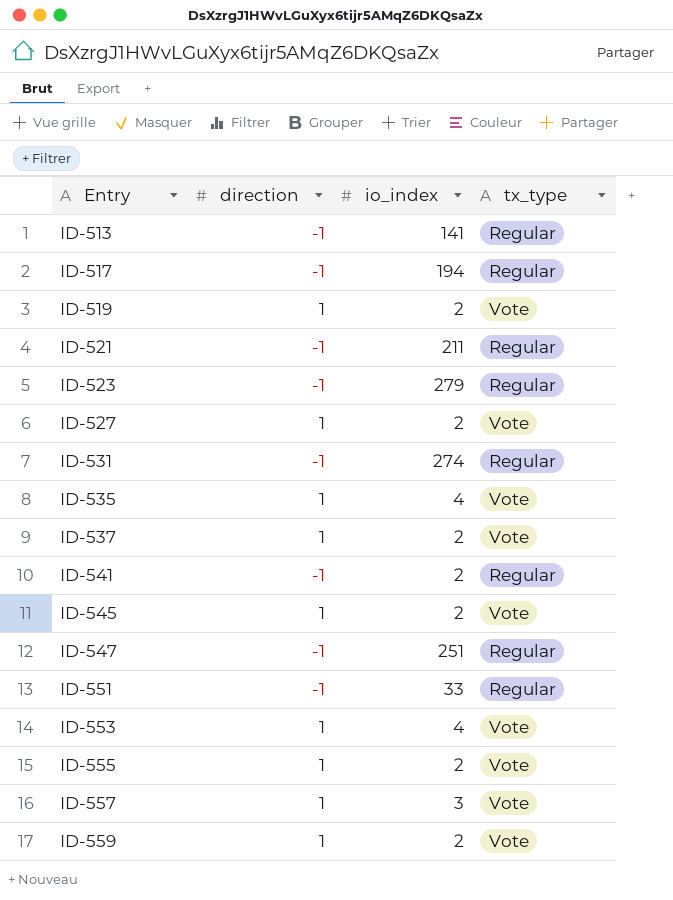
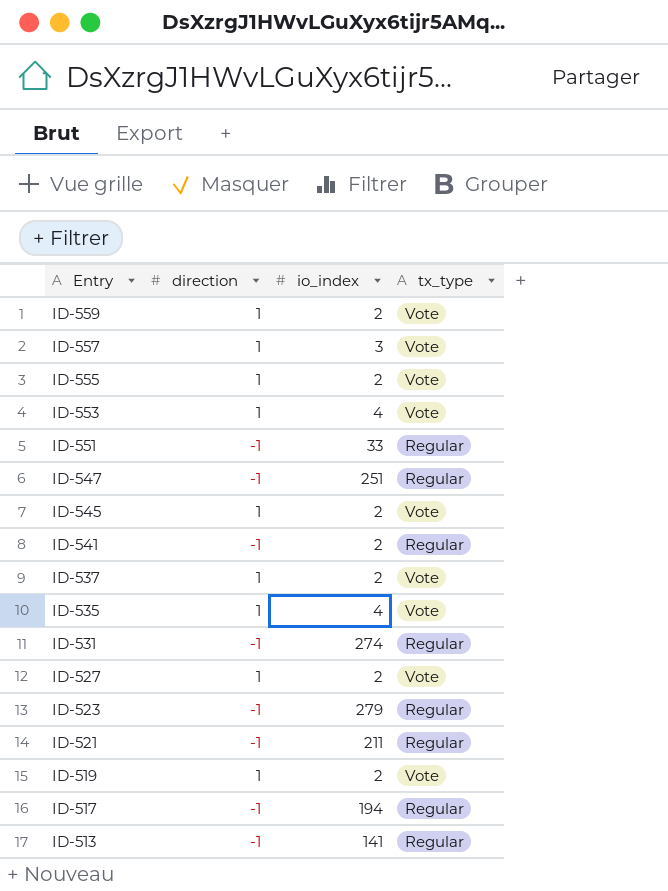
row order: Entry ascending -> Entry descending

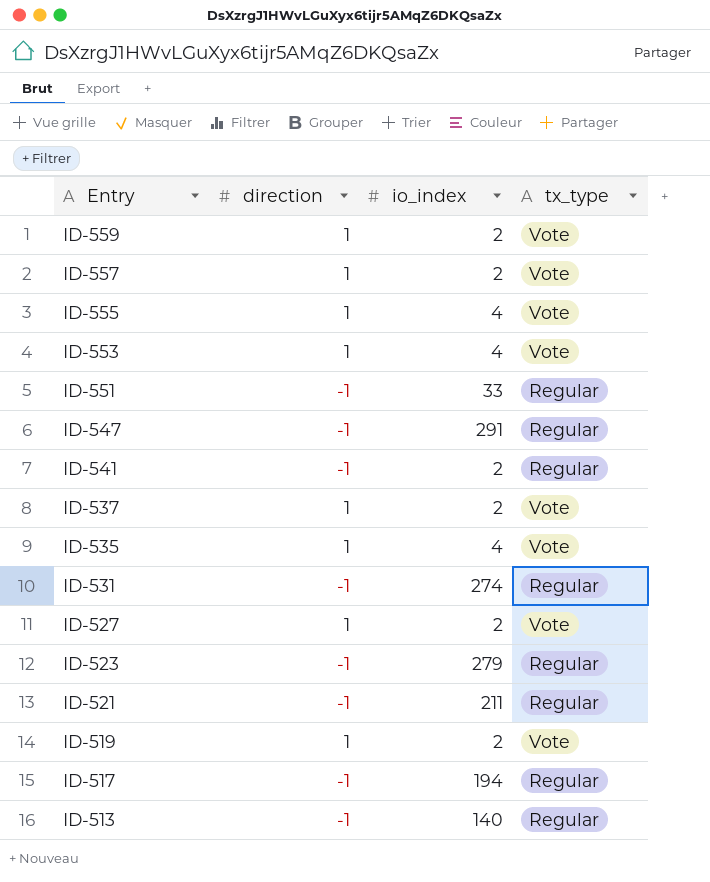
row ID-545: 1 | 2 | Vote -> none
ID-557 | io_index: 3 -> 2
ID-555 | io_index: 2 -> 4
ID-547 | io_index: 251 -> 291
ID-513 | io_index: 141 -> 140

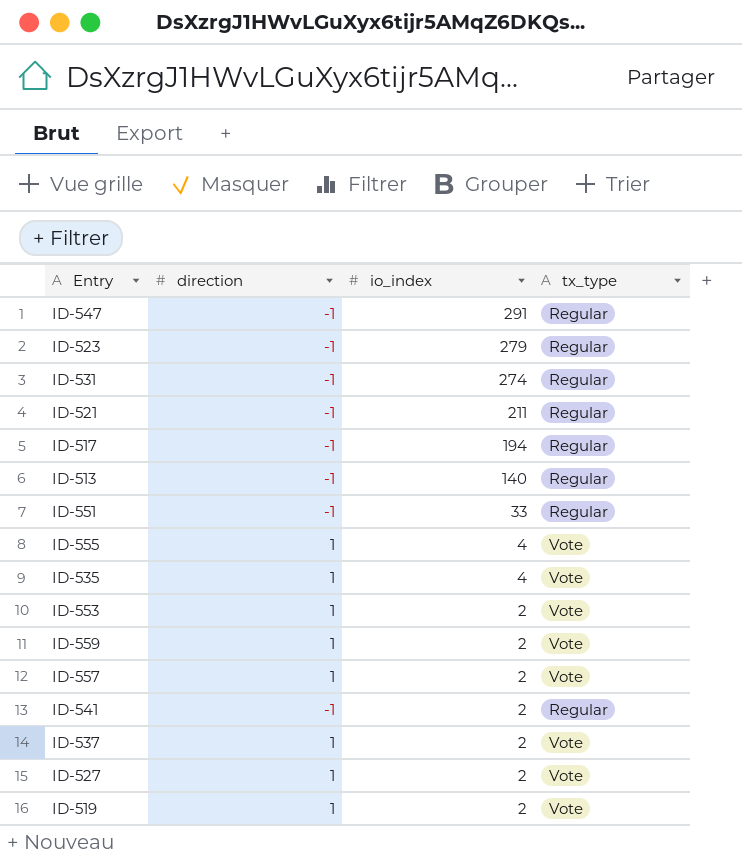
row order: Entry descending -> io_index descending
ID-553 | io_index: 4 -> 2

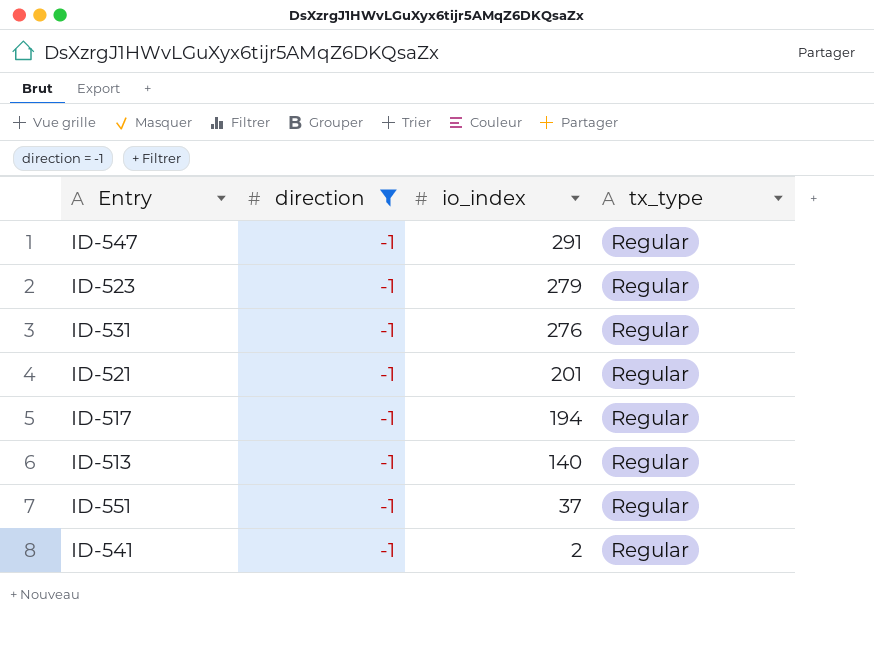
filter: none -> direction = -1
ID-531 | io_index: 274 -> 276
ID-521 | io_index: 211 -> 201
ID-551 | io_index: 33 -> 37

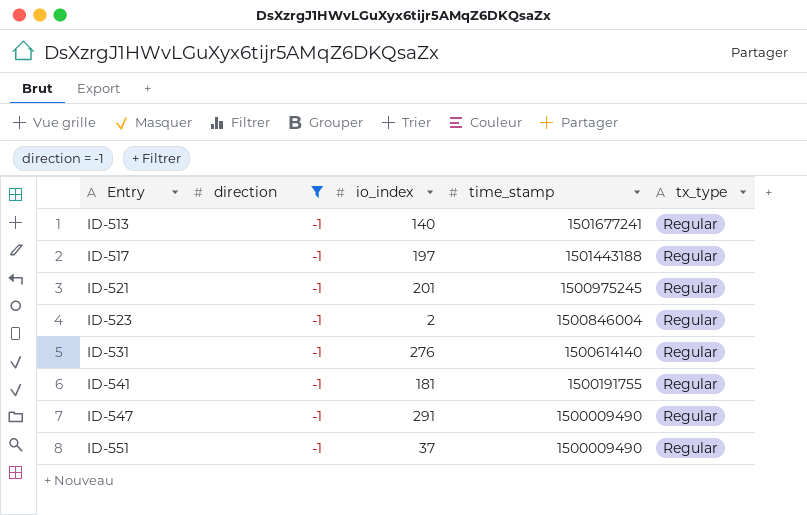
row order: io_index descending -> Entry ascending
column time_stamp | position: none -> 4
ID-517 | io_index: 194 -> 197
ID-523 | io_index: 279 -> 2
ID-541 | io_index: 2 -> 181

